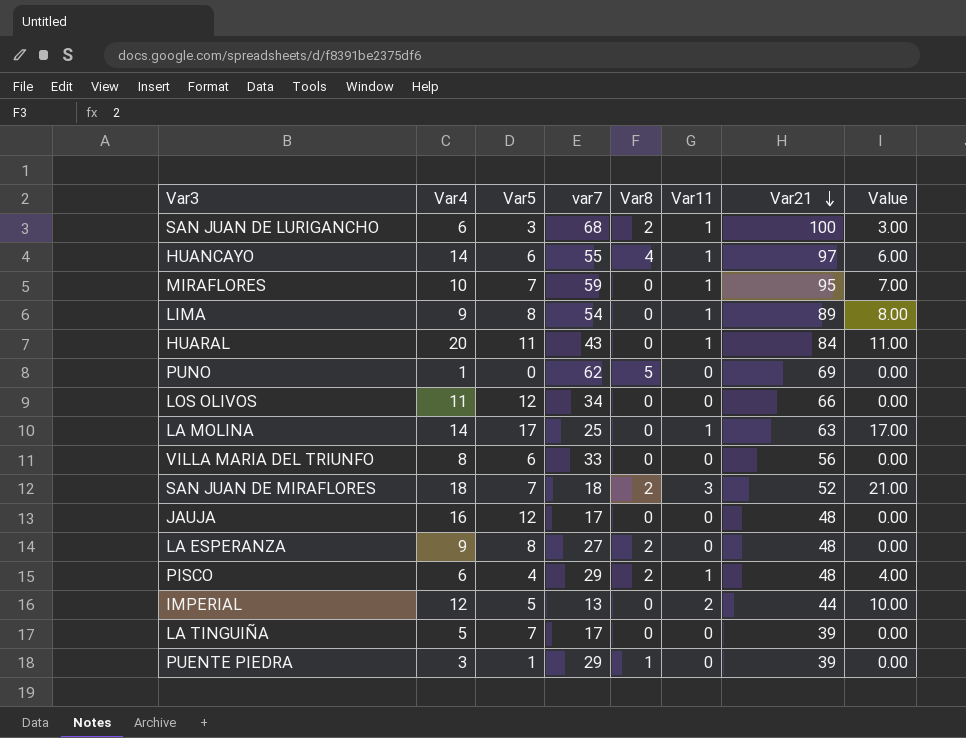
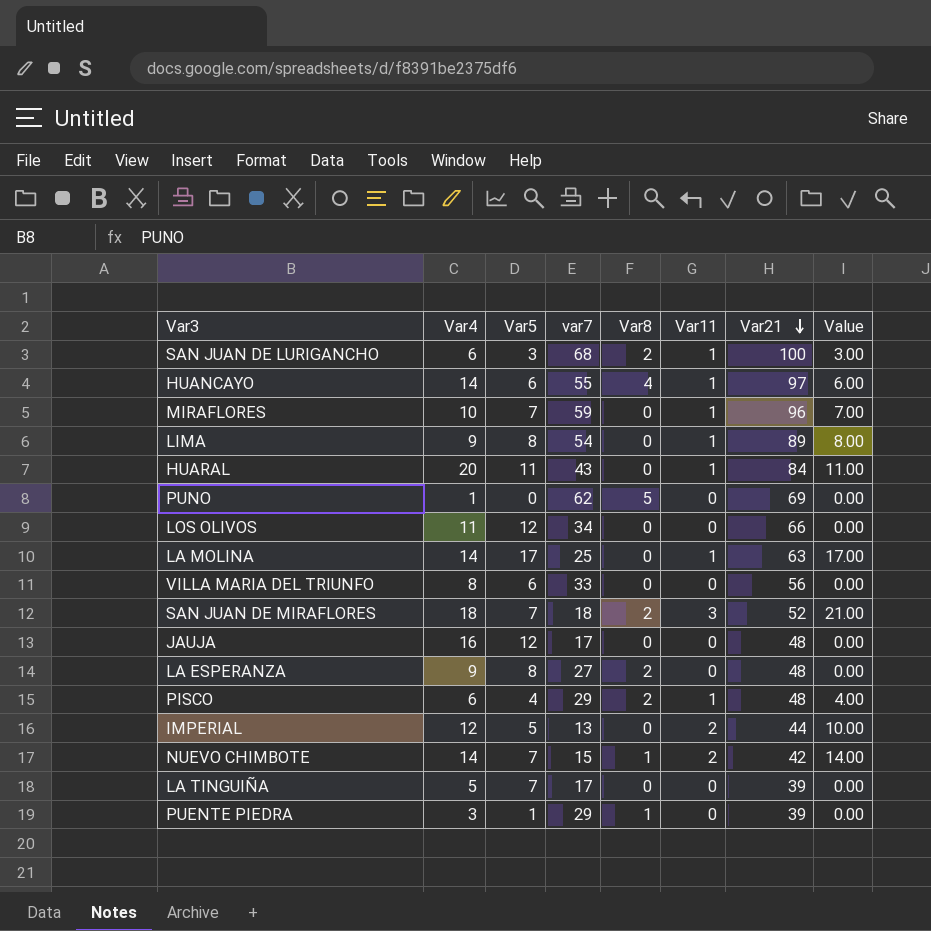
MIRAFLORES | Var21: 95 -> 96
row NUEVO CHIMBOTE: none -> 14 | 7 | 15 | 1 | 2 | 42 | 14.00

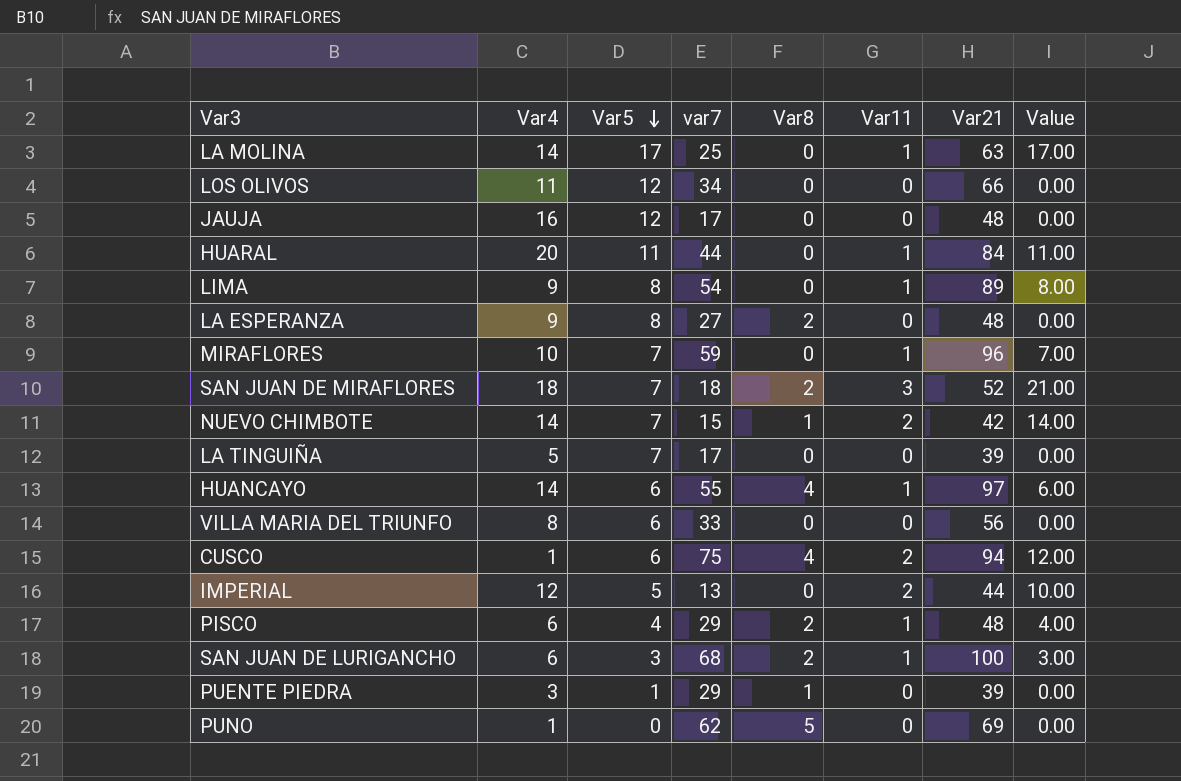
row order: Var21 descending -> Var5 descending
HUARAL | var7: 43 -> 44
row CUSCO: none -> 1 | 6 | 75 | 4 | 2 | 94 | 12.00

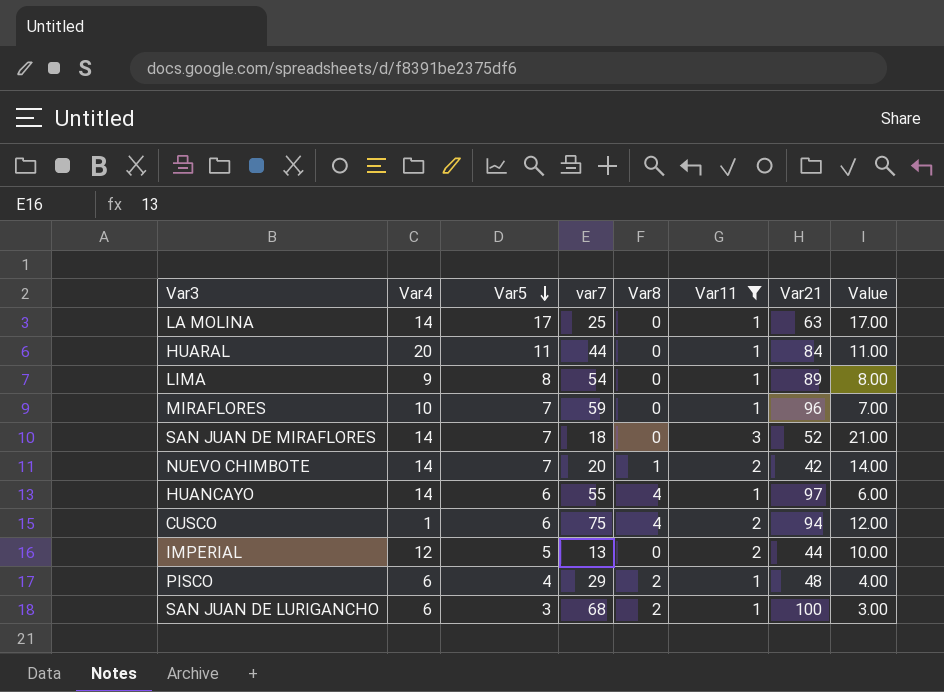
filter: none -> Var11 != 0
SAN JUAN DE MIRAFLORES | Var4: 18 -> 14
SAN JUAN DE MIRAFLORES | Var8: 2 -> 0
NUEVO CHIMBOTE | var7: 15 -> 20

